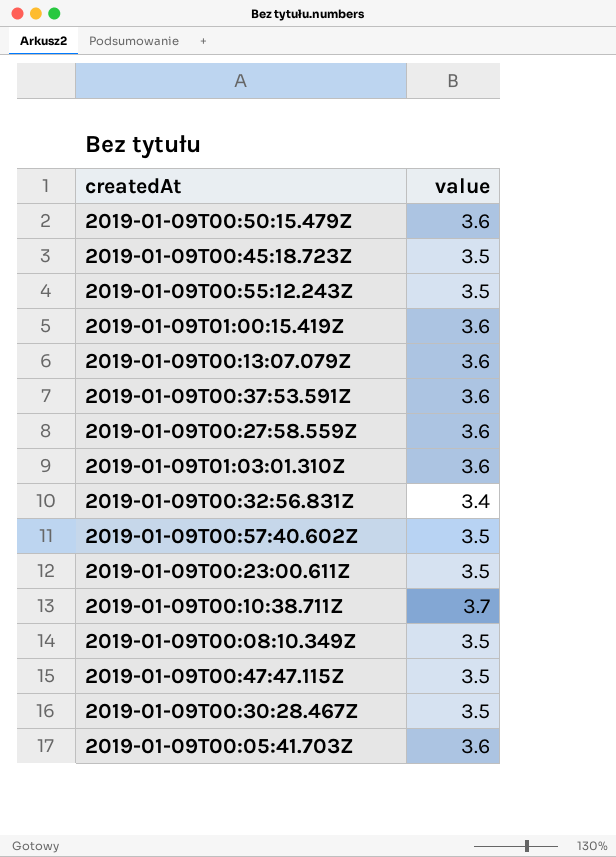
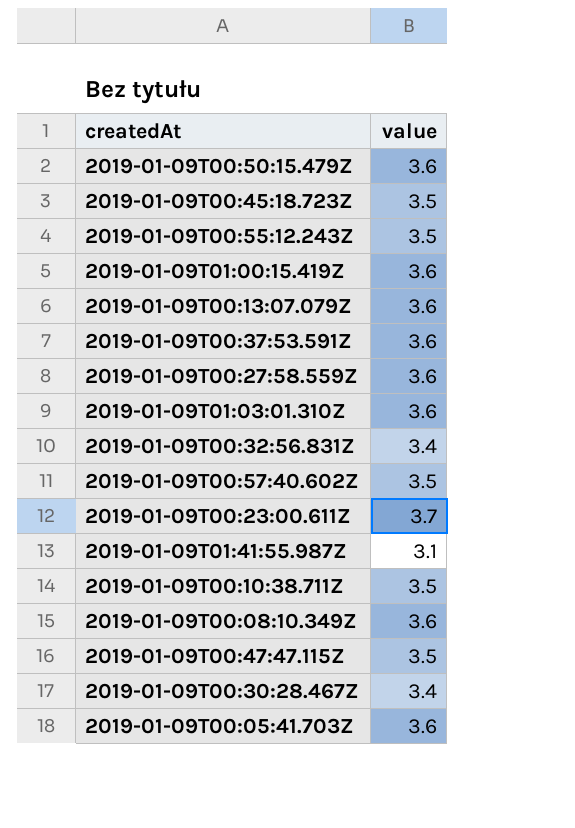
2019-01-09T00:23:00.611Z | value: 3.5 -> 3.7
row 2019-01-09T01:41:55.987Z: none -> 3.1
2019-01-09T00:10:38.711Z | value: 3.7 -> 3.5
2019-01-09T00:08:10.349Z | value: 3.5 -> 3.6
2019-01-09T00:30:28.467Z | value: 3.5 -> 3.4

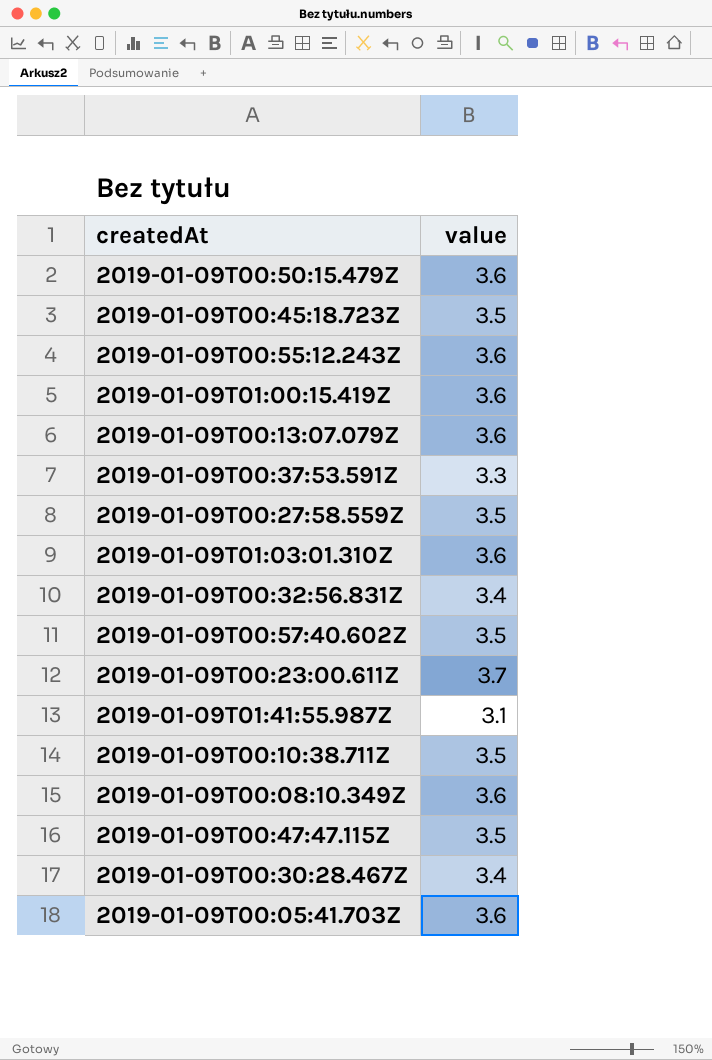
2019-01-09T00:55:12.243Z | value: 3.5 -> 3.6
2019-01-09T00:37:53.591Z | value: 3.6 -> 3.3
2019-01-09T00:27:58.559Z | value: 3.6 -> 3.5

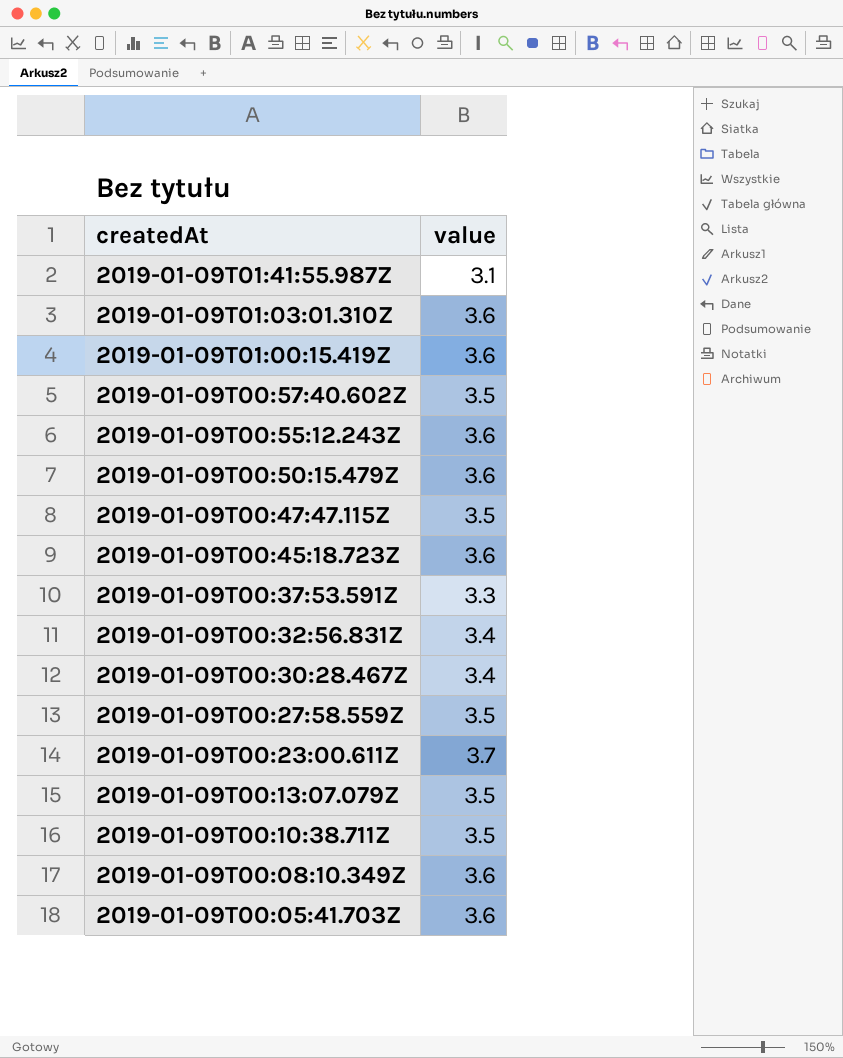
row order: none -> createdAt descending
2019-01-09T00:45:18.723Z | value: 3.5 -> 3.6
2019-01-09T00:13:07.079Z | value: 3.6 -> 3.5

